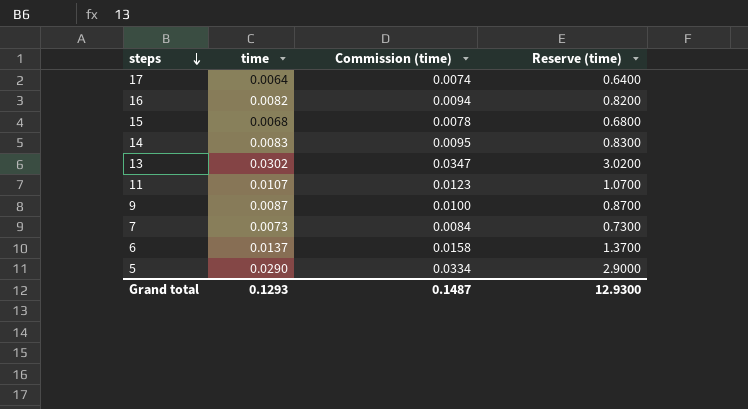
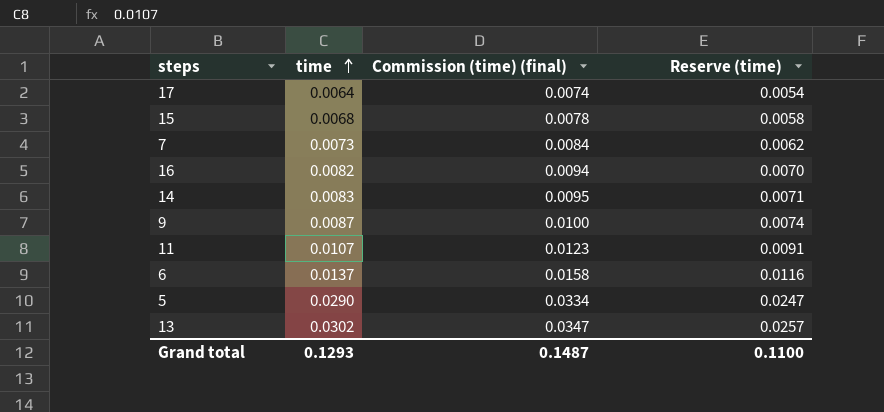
row order: steps descending -> time ascending
column name: Commission (time) -> Commission (time) (final)
column Reserve (time) | formula: [time] * 100 -> [time] * 0.85
Grand total | Reserve (time): 12.9300 -> 0.1100

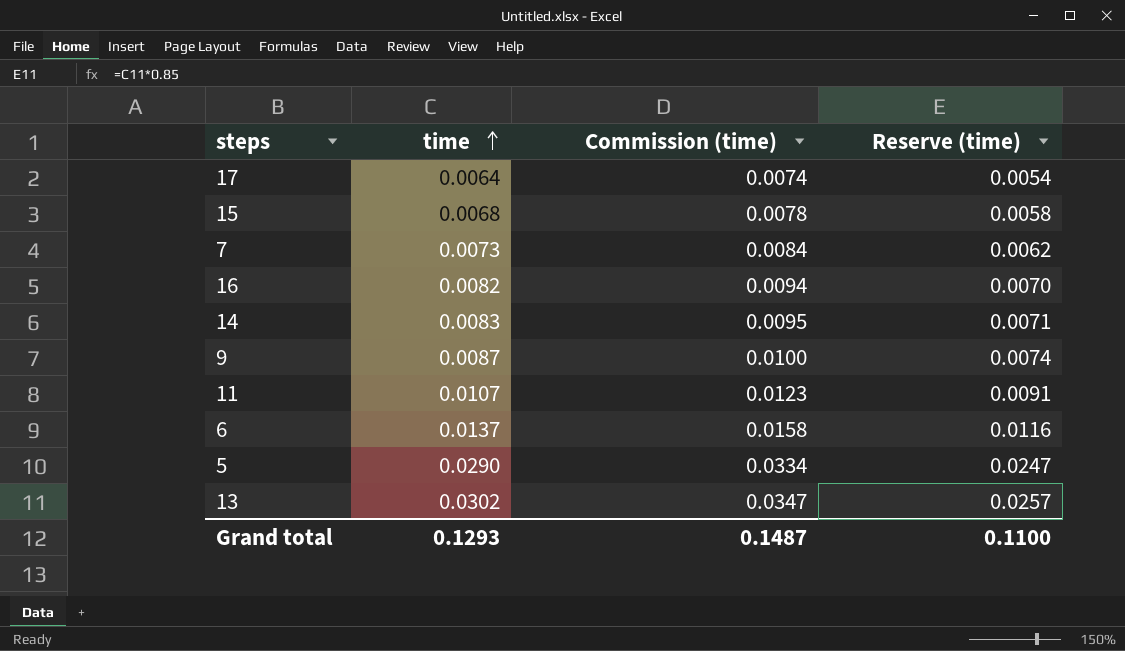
column name: Commission (time) (final) -> Commission (time)

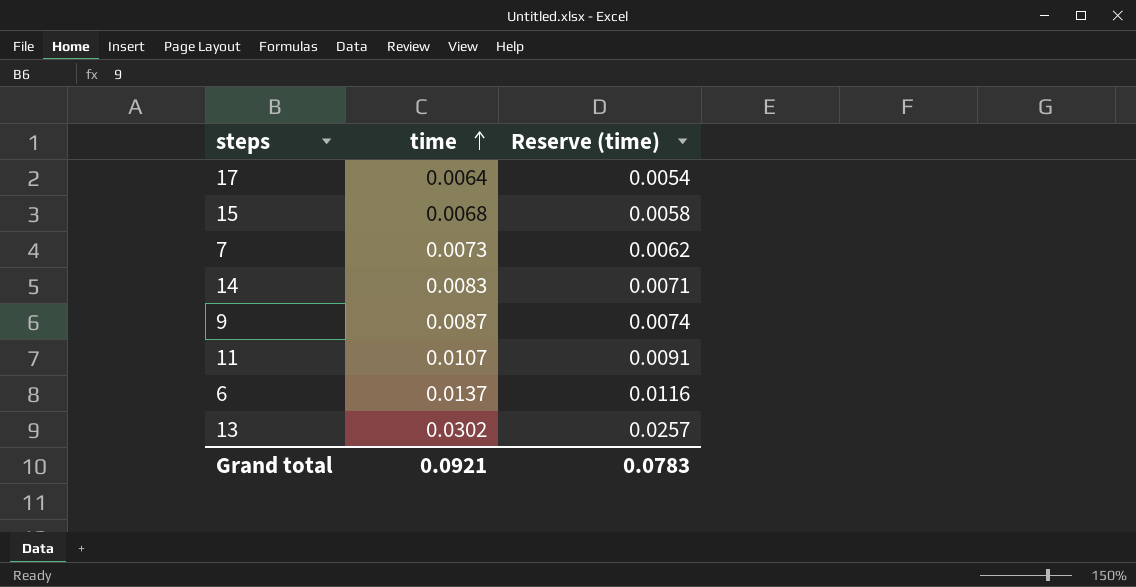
column Commission (time) | formula: [time] * 1.15 -> none
row 16: 0.0082 | 0.0094 | 0.0070 -> none
row 5: 0.0290 | 0.0334 | 0.0247 -> none
Grand total | time: 0.1293 -> 0.0921
Grand total | Reserve (time): 0.1100 -> 0.0783

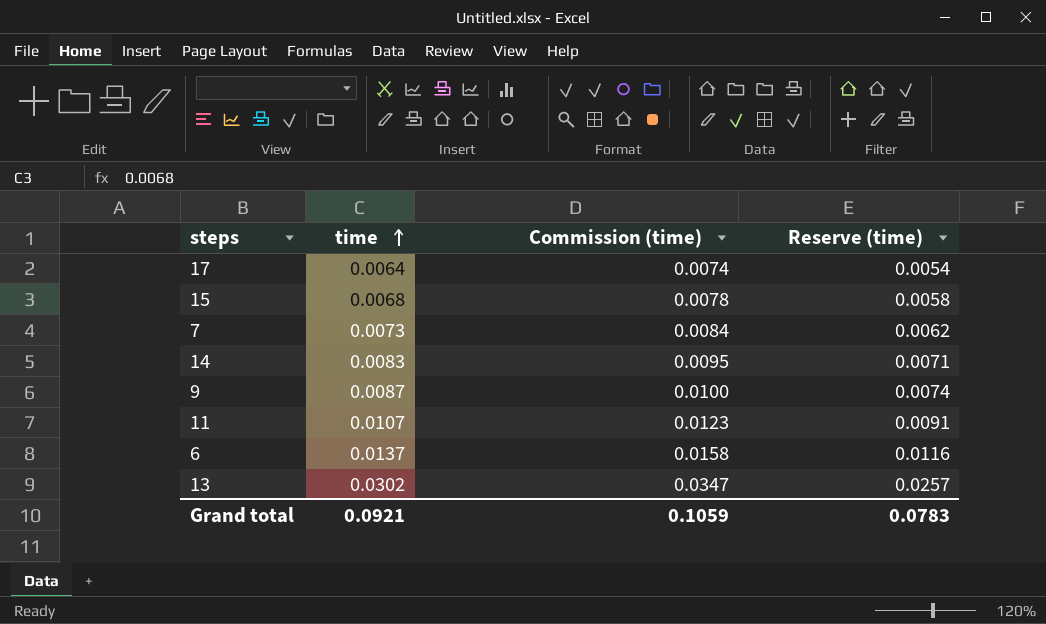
column Commission (time) | formula: none -> [time] * 1.15

